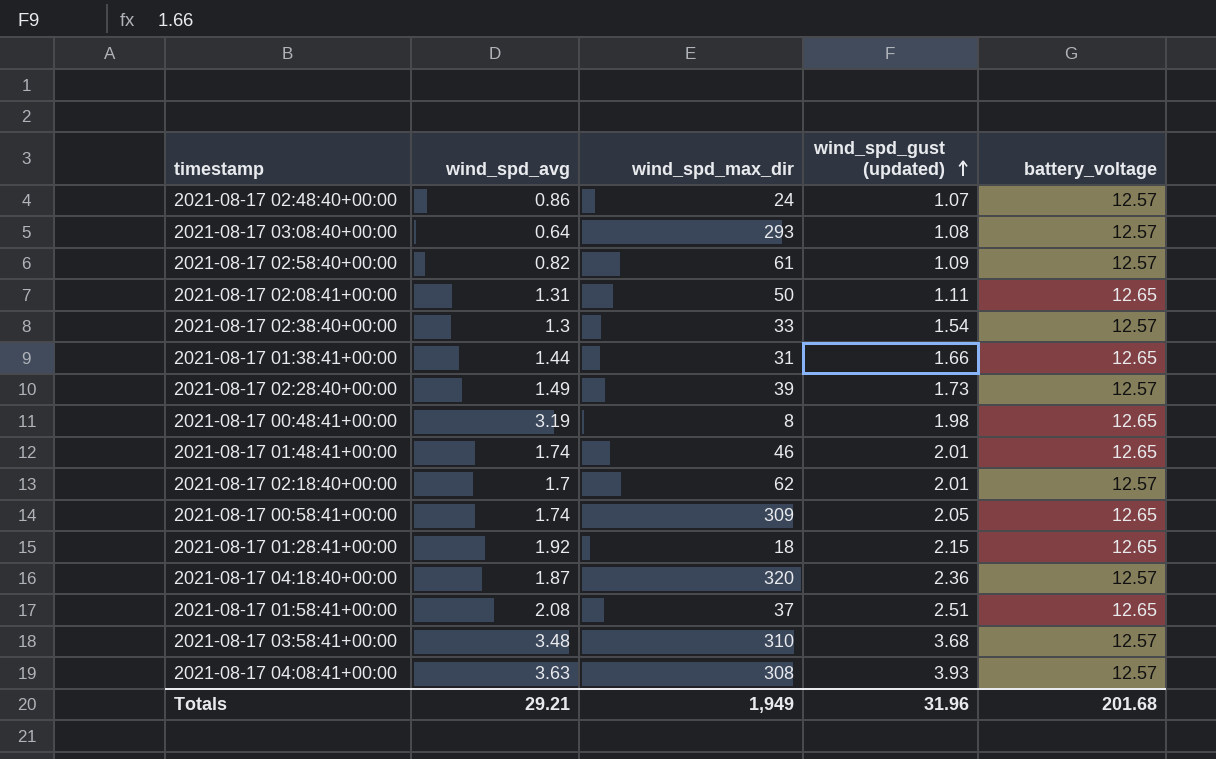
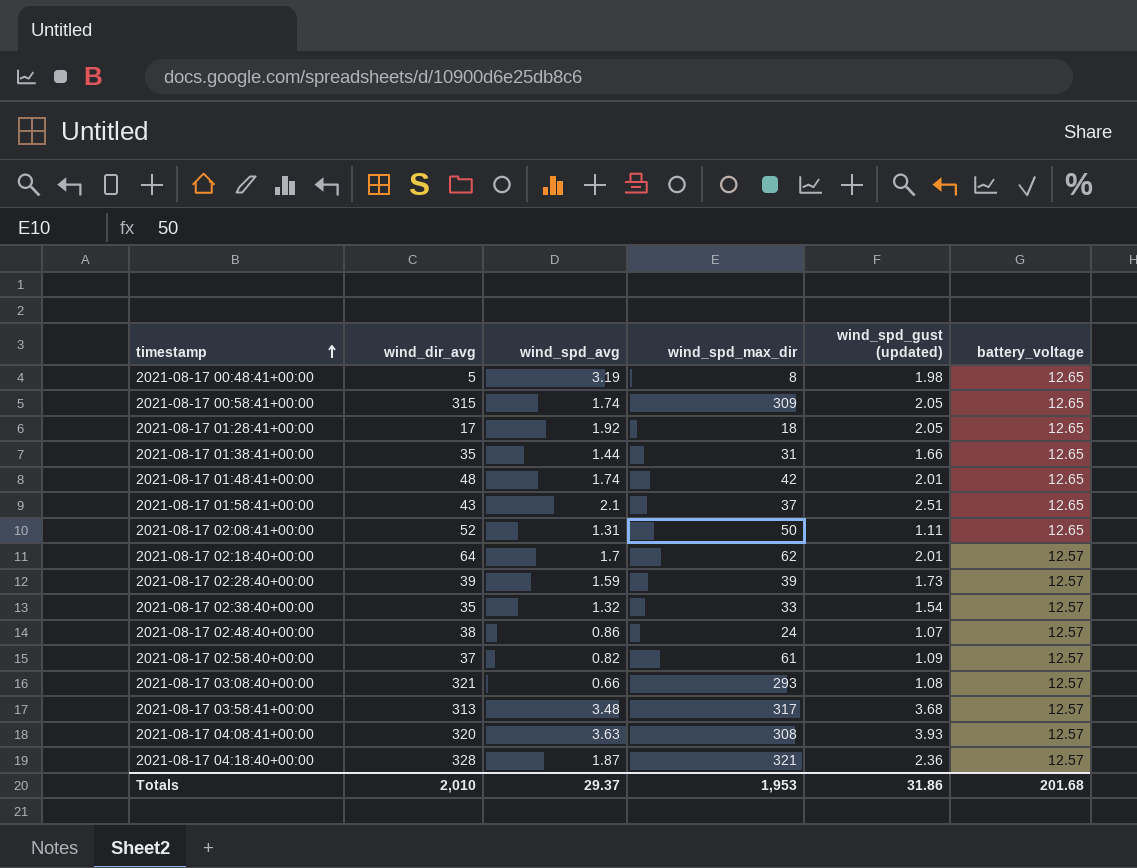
row order: wind_spd_gust (updated) ascending -> timestamp ascending
column wind_dir_avg | position: none -> 2
2021-08-17 01:28:41+00:00 | wind_spd_gust (updated): 2.15 -> 2.05
2021-08-17 01:48:41+00:00 | wind_spd_max_dir: 46 -> 42
2021-08-17 01:58:41+00:00 | wind_spd_avg: 2.08 -> 2.1
2021-08-17 02:28:40+00:00 | wind_spd_avg: 1.49 -> 1.59
2021-08-17 02:38:40+00:00 | wind_spd_avg: 1.3 -> 1.32
2021-08-17 03:08:40+00:00 | wind_spd_avg: 0.64 -> 0.66
2021-08-17 03:58:41+00:00 | wind_spd_max_dir: 310 -> 317
2021-08-17 04:18:40+00:00 | wind_spd_max_dir: 320 -> 321
Totals | wind_spd_avg: 29.21 -> 29.37
Totals | wind_spd_max_dir: 1,949 -> 1,953
Totals | wind_spd_gust (updated): 31.96 -> 31.86

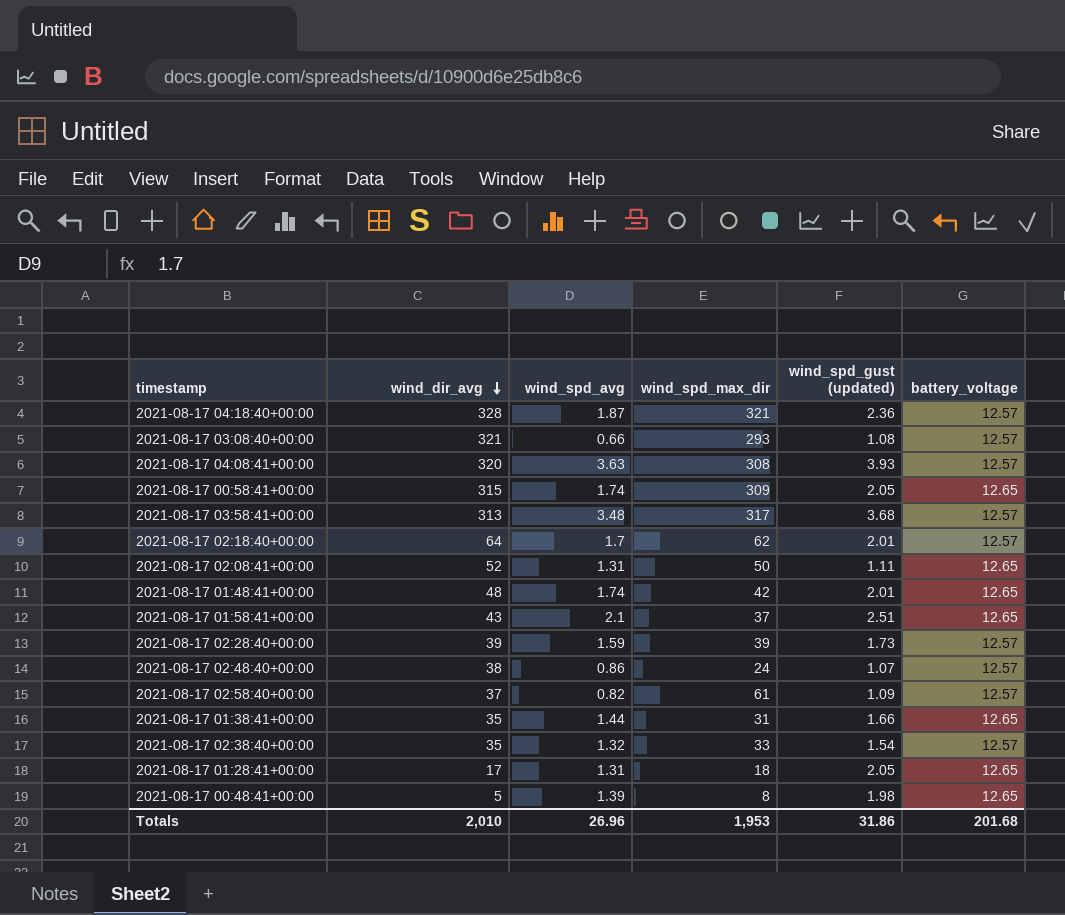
row order: timestamp ascending -> wind_dir_avg descending
2021-08-17 01:28:41+00:00 | wind_spd_avg: 1.92 -> 1.31
2021-08-17 00:48:41+00:00 | wind_spd_avg: 3.19 -> 1.39
Totals | wind_spd_avg: 29.37 -> 26.96

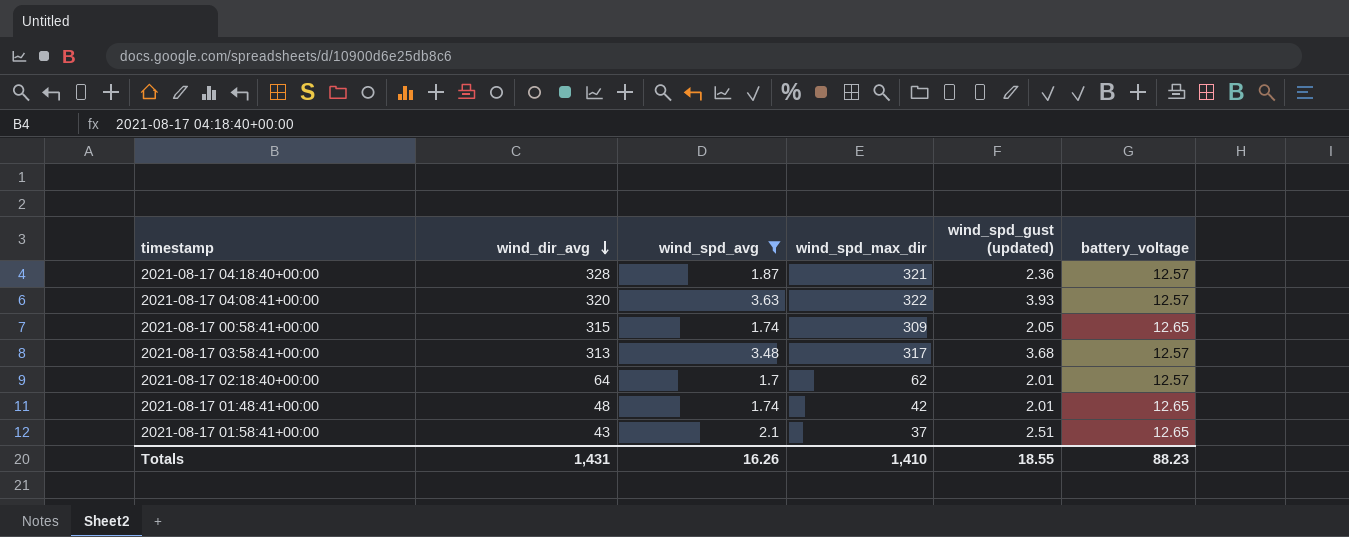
filter: none -> wind_spd_avg >= 1.7
2021-08-17 04:08:41+00:00 | wind_spd_max_dir: 308 -> 322
Totals | wind_dir_avg: 2,010 -> 1,431
Totals | wind_spd_avg: 26.96 -> 16.26
Totals | wind_spd_max_dir: 1,953 -> 1,410
Totals | wind_spd_gust (updated): 31.86 -> 18.55
Totals | battery_voltage: 201.68 -> 88.23

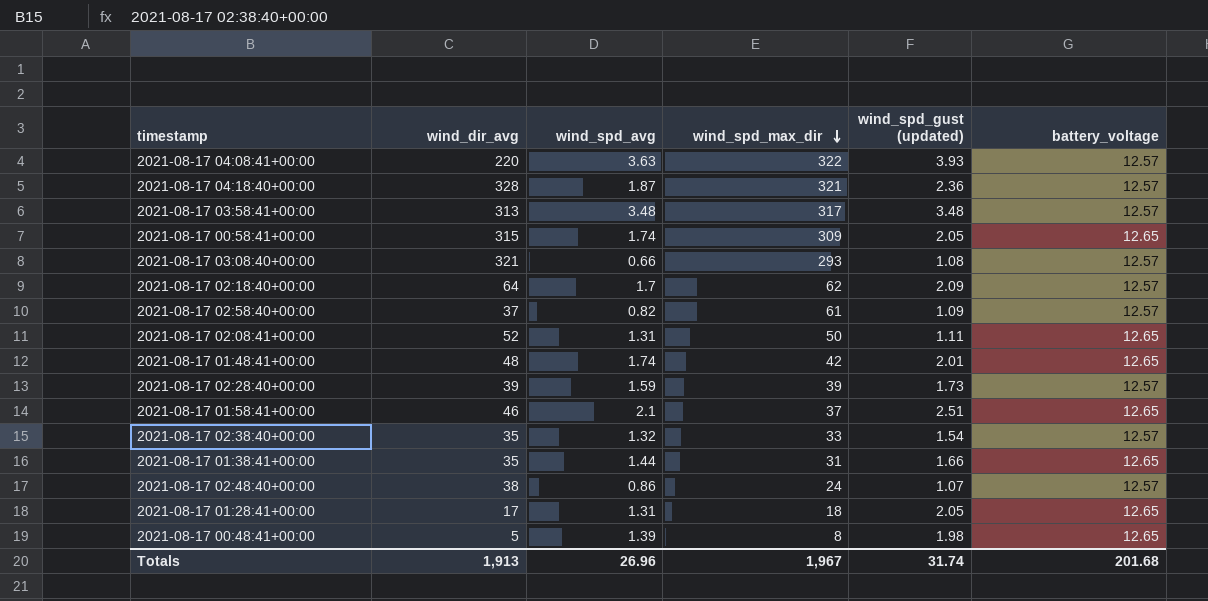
filter: wind_spd_avg >= 1.7 -> none
row order: wind_dir_avg descending -> wind_spd_max_dir descending
2021-08-17 04:08:41+00:00 | wind_dir_avg: 320 -> 220
2021-08-17 03:58:41+00:00 | wind_spd_gust (updated): 3.68 -> 3.48
2021-08-17 02:18:40+00:00 | wind_spd_gust (updated): 2.01 -> 2.09
2021-08-17 01:58:41+00:00 | wind_dir_avg: 43 -> 46
Totals | wind_dir_avg: 1,431 -> 1,913
Totals | wind_spd_avg: 16.26 -> 26.96
Totals | wind_spd_max_dir: 1,410 -> 1,967
Totals | wind_spd_gust (updated): 18.55 -> 31.74
Totals | battery_voltage: 88.23 -> 201.68

